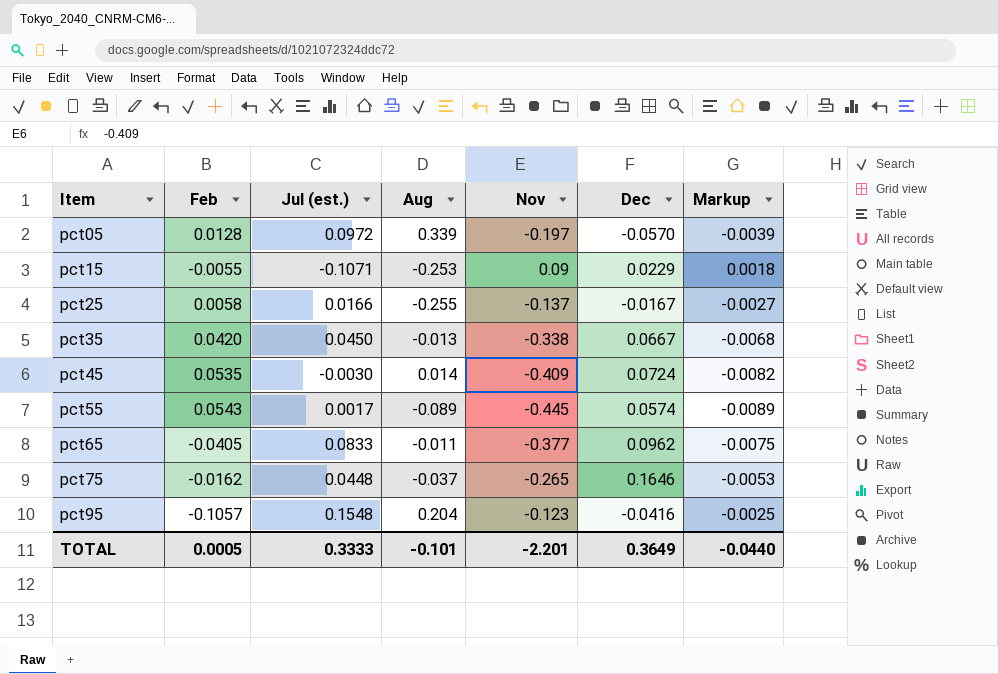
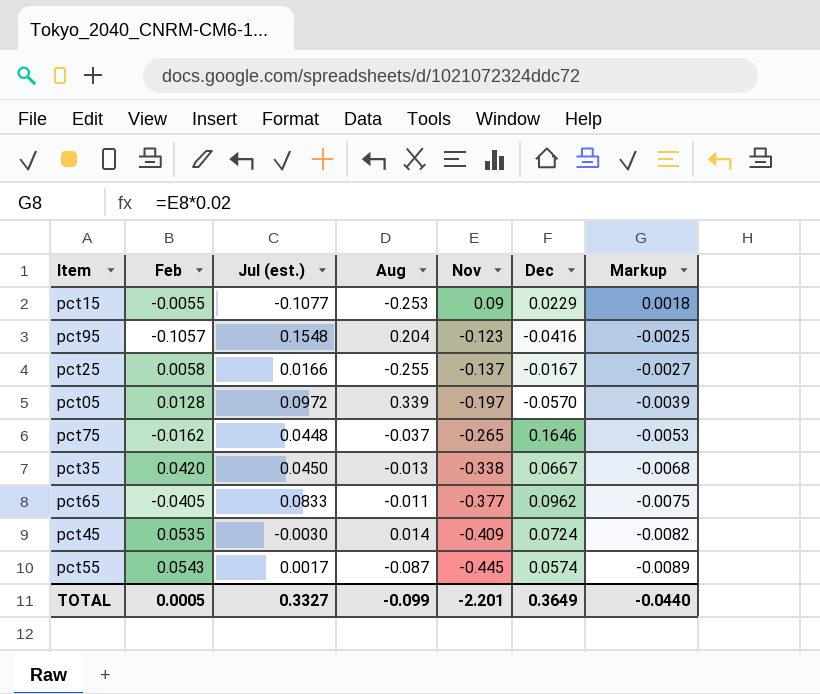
row order: Item ascending -> Nov descending
pct15 | Jul (est.): -0.1071 -> -0.1077
pct55 | Aug: -0.089 -> -0.087
TOTAL | Jul (est.): 0.3333 -> 0.3327
TOTAL | Aug: -0.101 -> -0.099

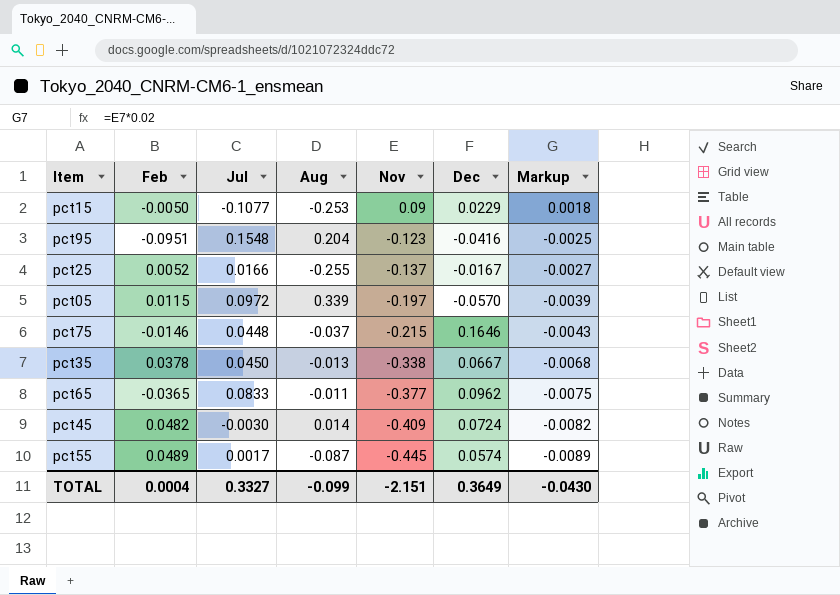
column name: Jul (est.) -> Jul
pct15 | Feb: -0.0055 -> -0.0050
pct95 | Feb: -0.1057 -> -0.0951
pct25 | Feb: 0.0058 -> 0.0052
pct05 | Feb: 0.0128 -> 0.0115
pct75 | Feb: -0.0162 -> -0.0146
pct75 | Nov: -0.265 -> -0.215
pct75 | Markup: -0.0053 -> -0.0043
pct35 | Feb: 0.0420 -> 0.0378
pct65 | Feb: -0.0405 -> -0.0365
pct45 | Feb: 0.0535 -> 0.0482
pct55 | Feb: 0.0543 -> 0.0489
TOTAL | Feb: 0.0005 -> 0.0004
TOTAL | Nov: -2.201 -> -2.151
TOTAL | Markup: -0.0440 -> -0.0430

